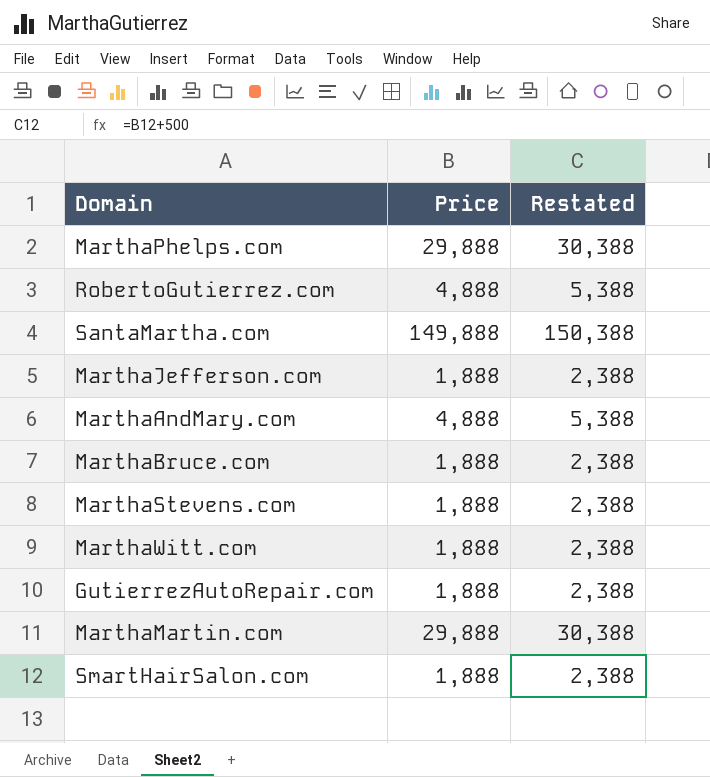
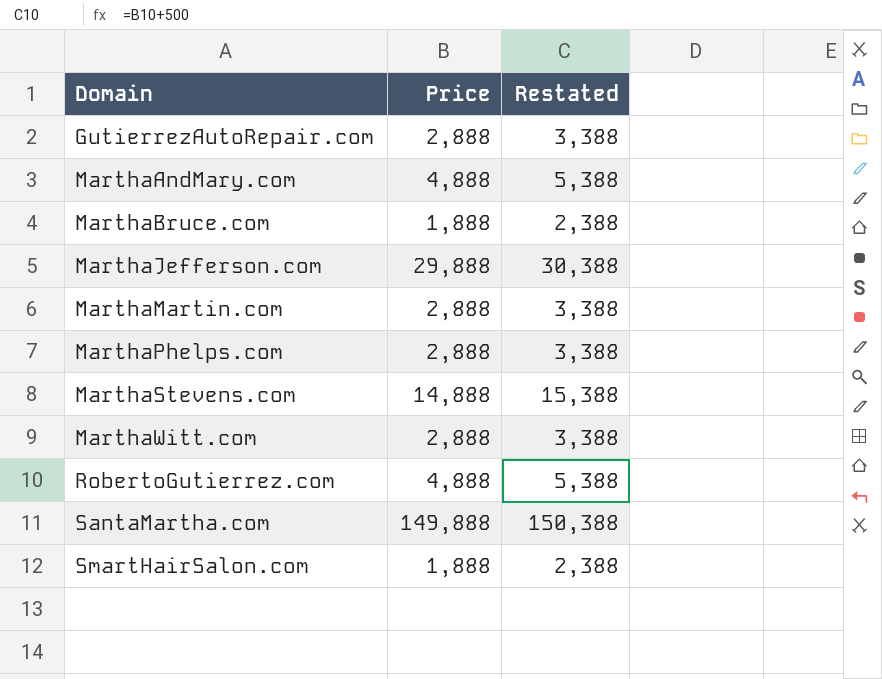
row order: none -> Domain ascending
GutierrezAutoRepair.com | Price: 1,888 -> 2,888
GutierrezAutoRepair.com | Restated: 2,388 -> 3,388
MarthaJefferson.com | Price: 1,888 -> 29,888
MarthaJefferson.com | Restated: 2,388 -> 30,388
MarthaMartin.com | Price: 29,888 -> 2,888
MarthaMartin.com | Restated: 30,388 -> 3,388
MarthaPhelps.com | Price: 29,888 -> 2,888
MarthaPhelps.com | Restated: 30,388 -> 3,388
MarthaStevens.com | Price: 1,888 -> 14,888
MarthaStevens.com | Restated: 2,388 -> 15,388
MarthaWitt.com | Price: 1,888 -> 2,888
MarthaWitt.com | Restated: 2,388 -> 3,388

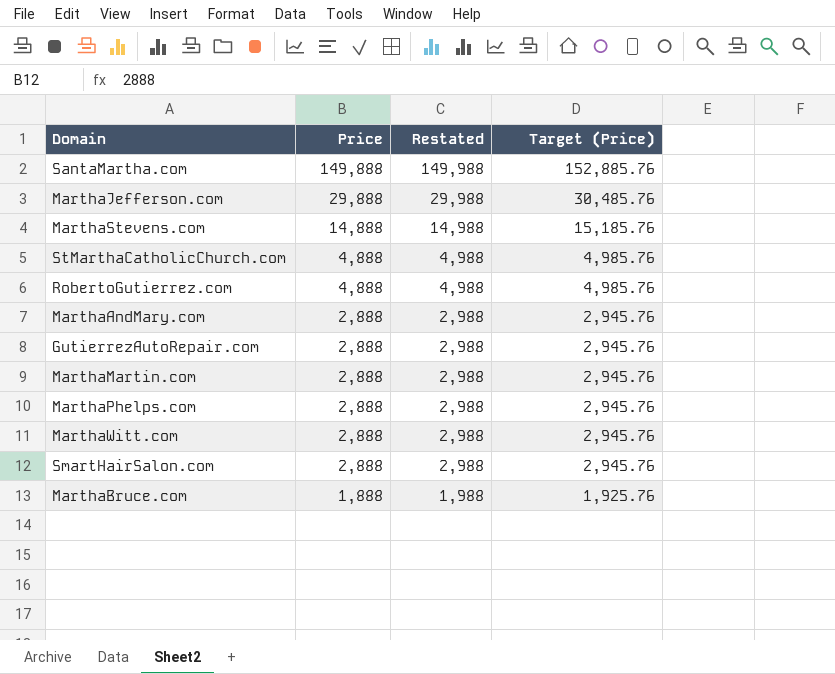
row order: Domain ascending -> Price descending
column Restated | formula: [Price] + 500 -> [Price] + 100
column Target (Price) | formula: none -> [Price] * 1.02
row StMarthaCatholicChurch.com: none -> 4,888 | 4,988 | 4,985.76
MarthaAndMary.com | Price: 4,888 -> 2,888
SmartHairSalon.com | Price: 1,888 -> 2,888

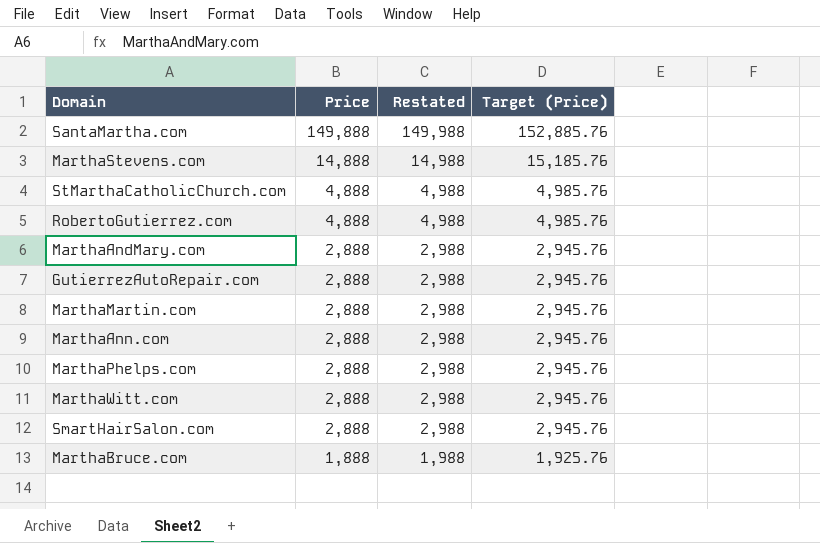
row MarthaJefferson.com: 29,888 | 29,988 | 30,485.76 -> none
row MarthaAnn.com: none -> 2,888 | 2,988 | 2,945.76

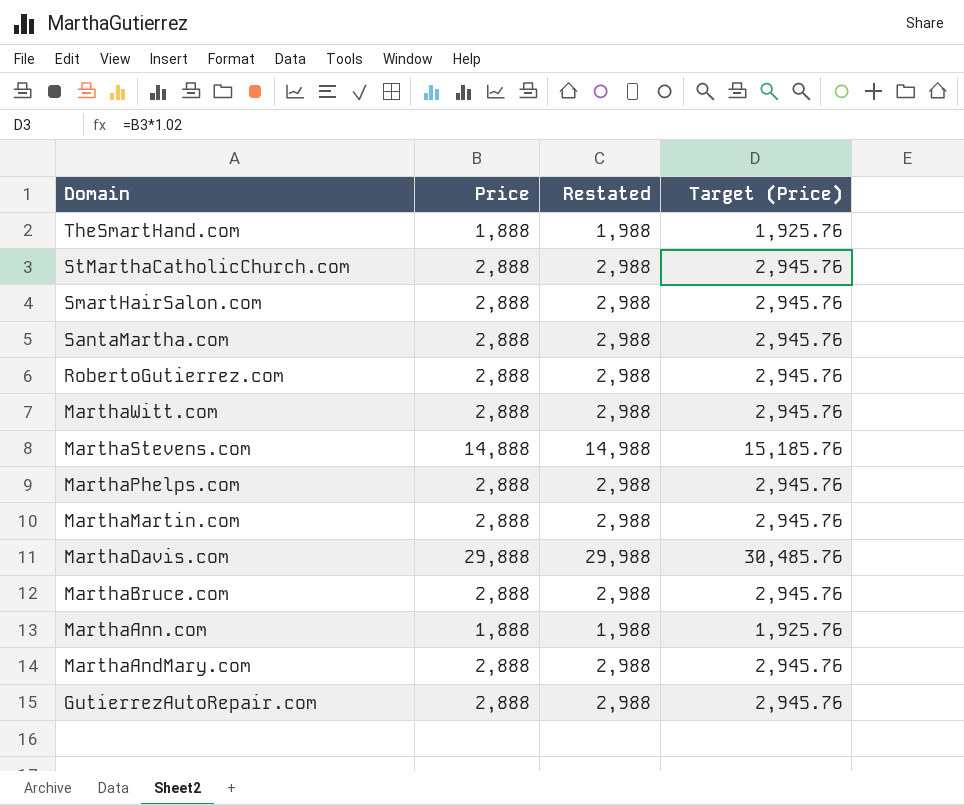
row order: Price descending -> Domain descending
row TheSmartHand.com: none -> 1,888 | 1,988 | 1,925.76
StMarthaCatholicChurch.com | Price: 4,888 -> 2,888
StMarthaCatholicChurch.com | Restated: 4,988 -> 2,988
StMarthaCatholicChurch.com | Target (Price): 4,985.76 -> 2,945.76
SantaMartha.com | Price: 149,888 -> 2,888
SantaMartha.com | Restated: 149,988 -> 2,988
SantaMartha.com | Target (Price): 152,885.76 -> 2,945.76
RobertoGutierrez.com | Price: 4,888 -> 2,888
RobertoGutierrez.com | Restated: 4,988 -> 2,988
RobertoGutierrez.com | Target (Price): 4,985.76 -> 2,945.76
row MarthaDavis.com: none -> 29,888 | 29,988 | 30,485.76
MarthaBruce.com | Price: 1,888 -> 2,888
MarthaBruce.com | Restated: 1,988 -> 2,988
MarthaBruce.com | Target (Price): 1,925.76 -> 2,945.76
MarthaAnn.com | Price: 2,888 -> 1,888
MarthaAnn.com | Restated: 2,988 -> 1,988
MarthaAnn.com | Target (Price): 2,945.76 -> 1,925.76

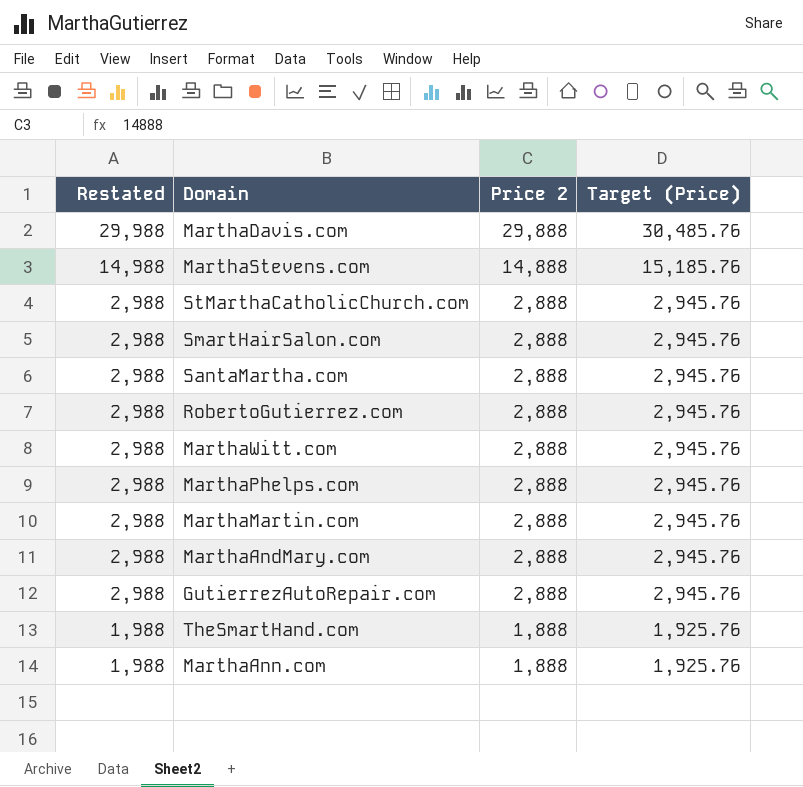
row order: Domain descending -> Restated descending
column Restated | position: 3 -> 1
column name: Price -> Price 2
row MarthaBruce.com: 2,888 | 2,988 | 2,945.76 -> none

